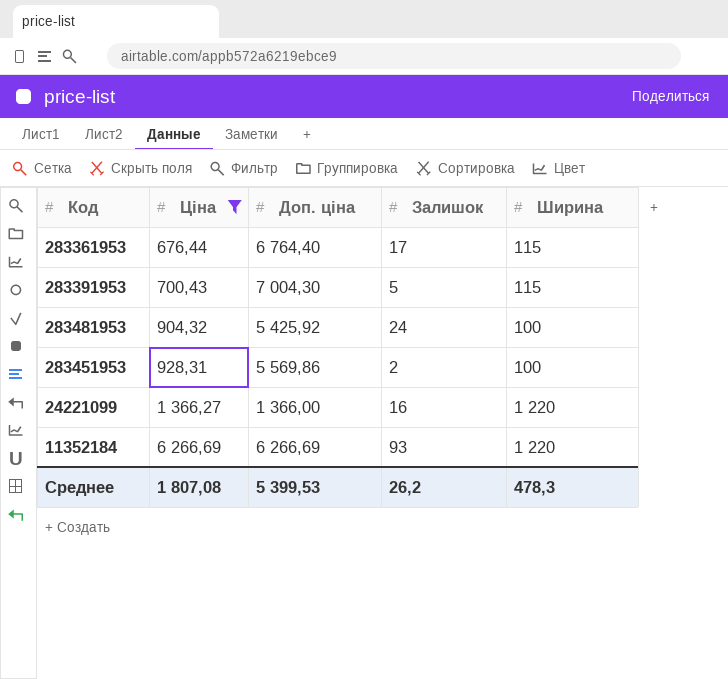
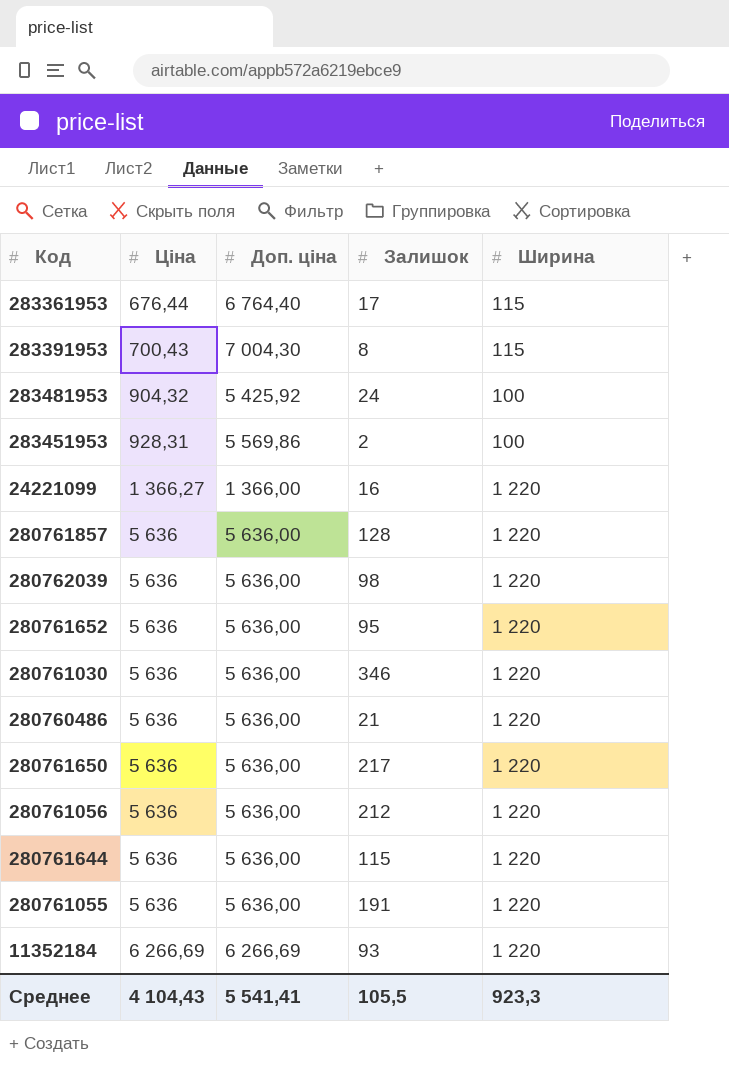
filter: Ціна != 5 636 -> none
283391953 | Залишок: 5 -> 8
Среднее | Ціна: 1 807,08 -> 4 104,43
Среднее | Доп. ціна: 5 399,53 -> 5 541,41
Среднее | Залишок: 26,2 -> 105,5
Среднее | Ширина: 478,3 -> 923,3

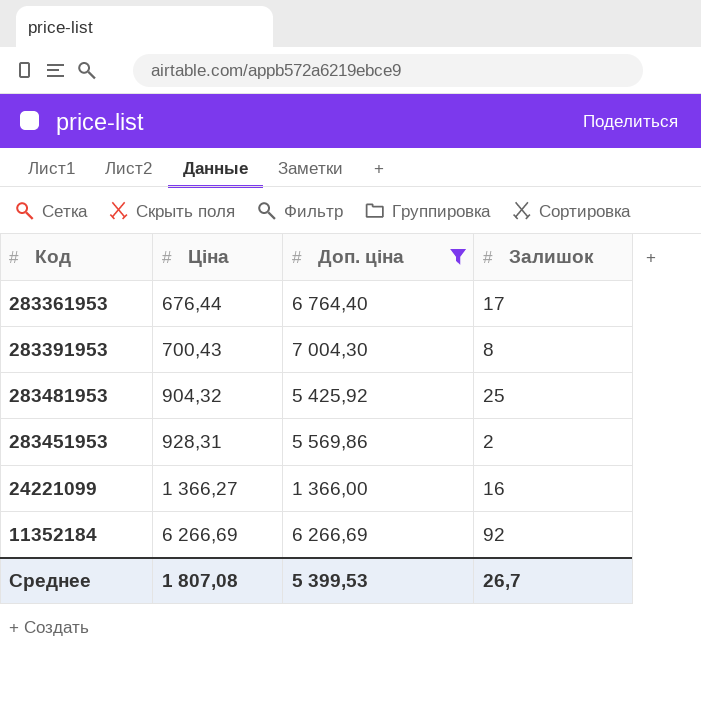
filter: none -> Доп. ціна != 5 636,00
column Ширина | position: 5 -> none
283481953 | Залишок: 24 -> 25
11352184 | Залишок: 93 -> 92
Среднее | Ціна: 4 104,43 -> 1 807,08
Среднее | Доп. ціна: 5 541,41 -> 5 399,53
Среднее | Залишок: 105,5 -> 26,7

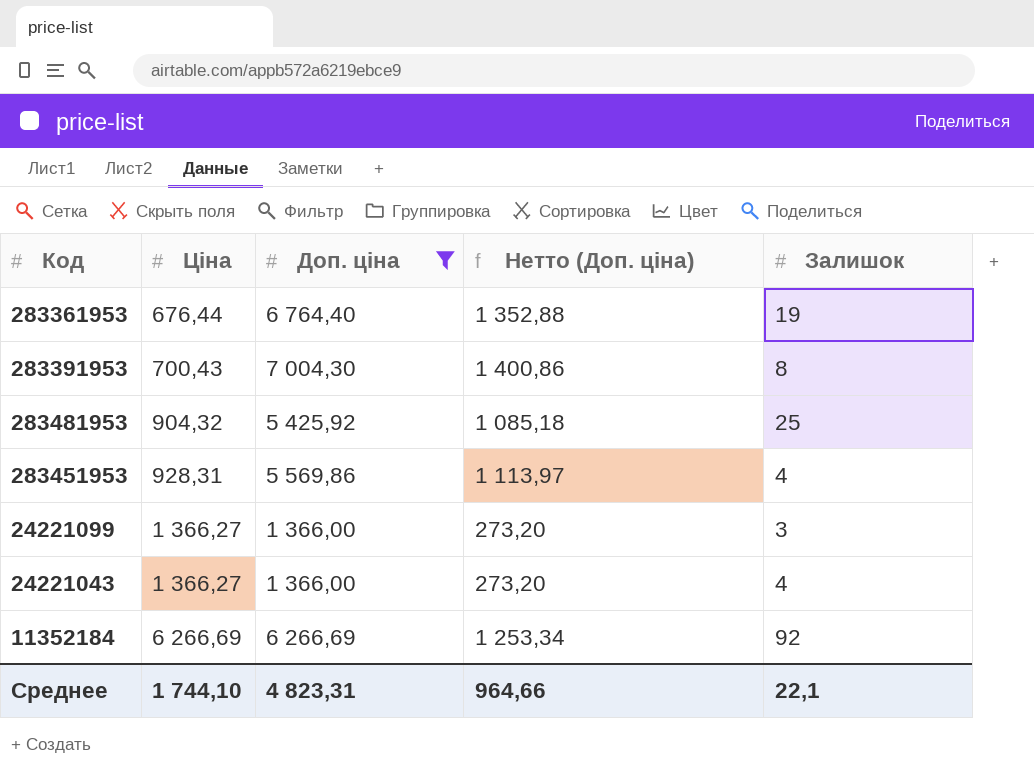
column Нетто (Доп. ціна) | formula: none -> [Доп. ціна] * 0,2
283361953 | Залишок: 17 -> 19
283451953 | Залишок: 2 -> 4
24221099 | Залишок: 16 -> 3
row 24221043: none -> 1 366,27 | 1 366,00 | 273,20 | 4
Среднее | Ціна: 1 807,08 -> 1 744,10
Среднее | Доп. ціна: 5 399,53 -> 4 823,31
Среднее | Залишок: 26,7 -> 22,1

